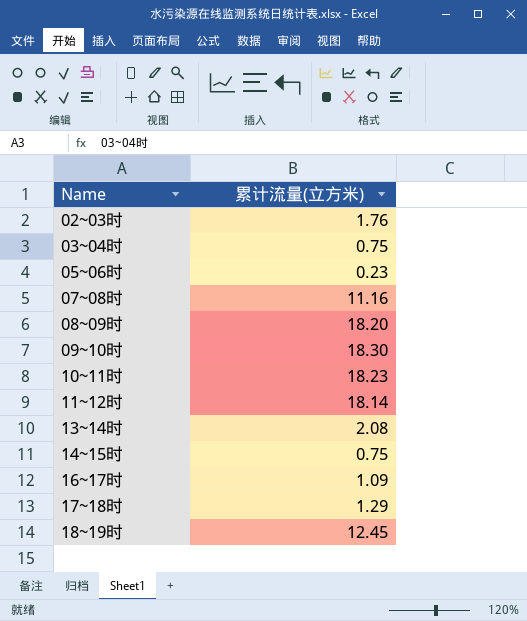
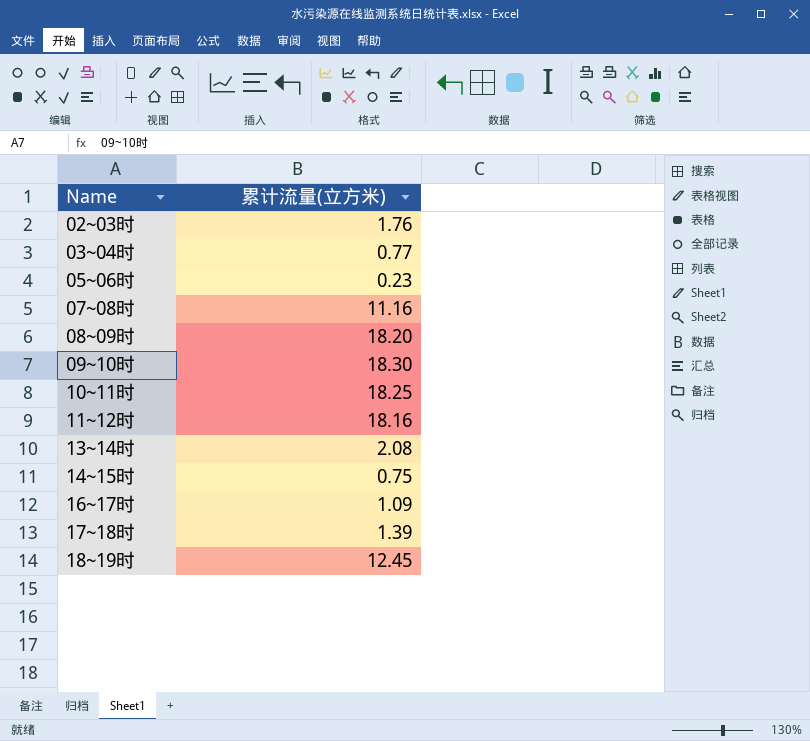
03~04时 | 累计流量(立方米): 0.75 -> 0.77
10~11时 | 累计流量(立方米): 18.23 -> 18.25
11~12时 | 累计流量(立方米): 18.14 -> 18.16
17~18时 | 累计流量(立方米): 1.29 -> 1.39

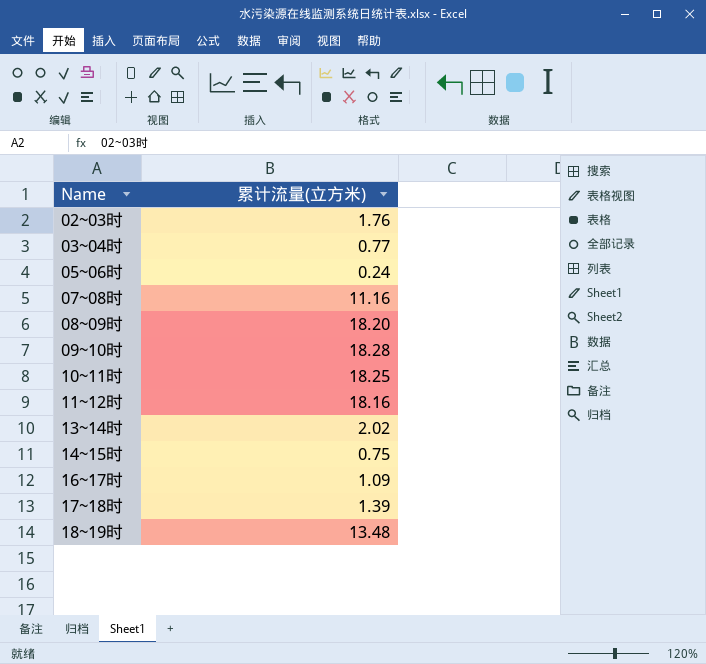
05~06时 | 累计流量(立方米): 0.23 -> 0.24
09~10时 | 累计流量(立方米): 18.30 -> 18.28
13~14时 | 累计流量(立方米): 2.08 -> 2.02
18~19时 | 累计流量(立方米): 12.45 -> 13.48

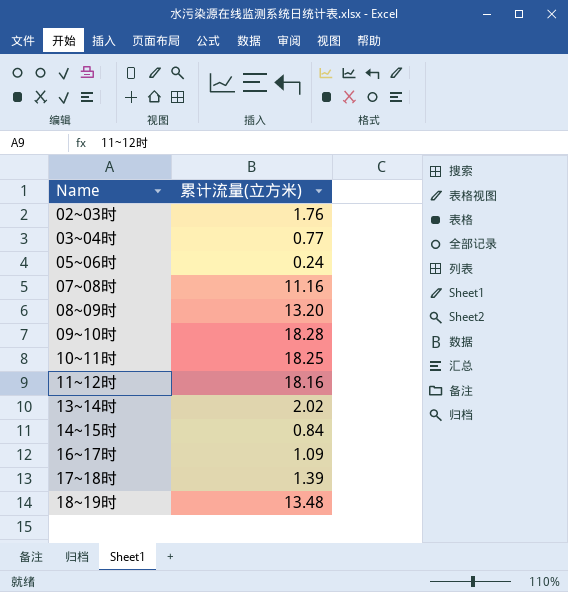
08~09时 | 累计流量(立方米): 18.20 -> 13.20
14~15时 | 累计流量(立方米): 0.75 -> 0.84

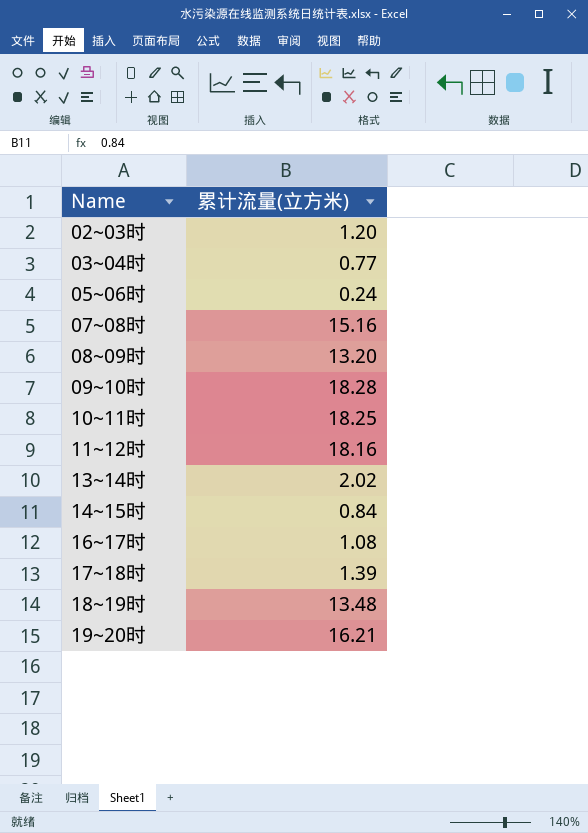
02~03时 | 累计流量(立方米): 1.76 -> 1.20
07~08时 | 累计流量(立方米): 11.16 -> 15.16
16~17时 | 累计流量(立方米): 1.09 -> 1.08
row 19~20时: none -> 16.21

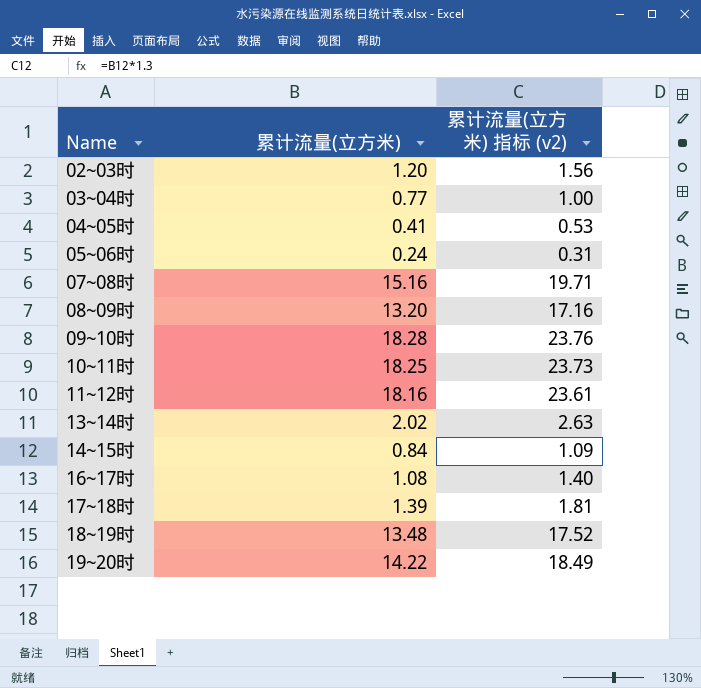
column 累计流量(立方米) 指标 (v2) | formula: none -> [累计流量(立方米)] * 1.3
row 04~05时: none -> 0.41 | 0.53
19~20时 | 累计流量(立方米): 16.21 -> 14.22

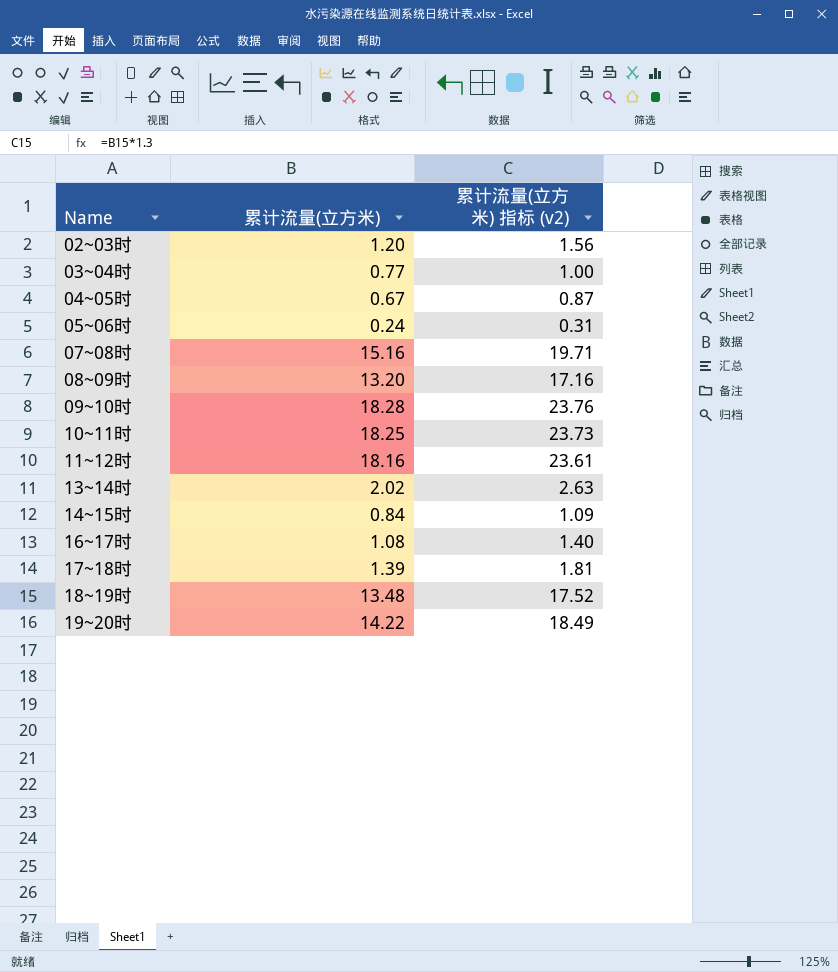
04~05时 | 累计流量(立方米): 0.41 -> 0.67
04~05时 | 累计流量(立方米) 指标 (v2): 0.53 -> 0.87

